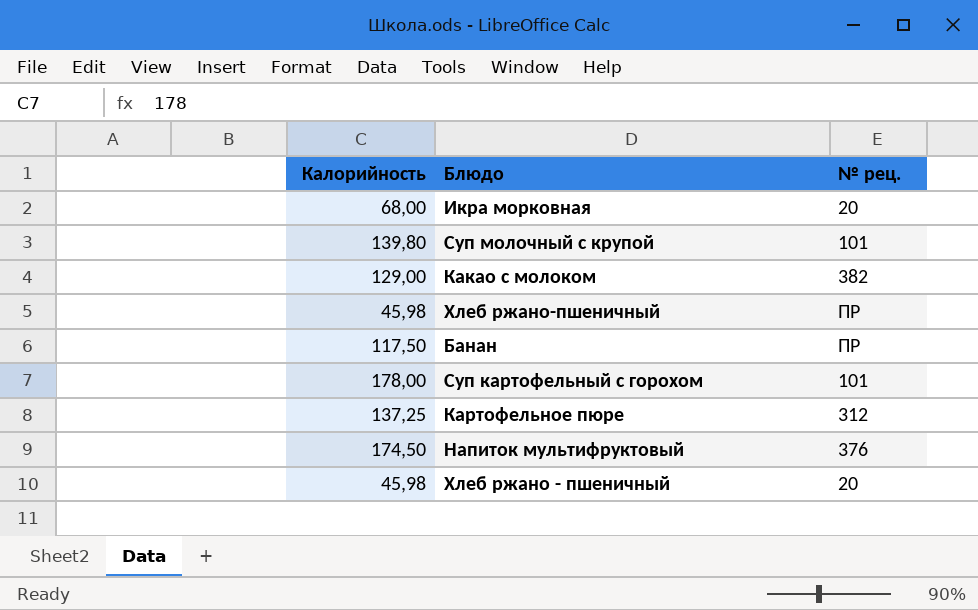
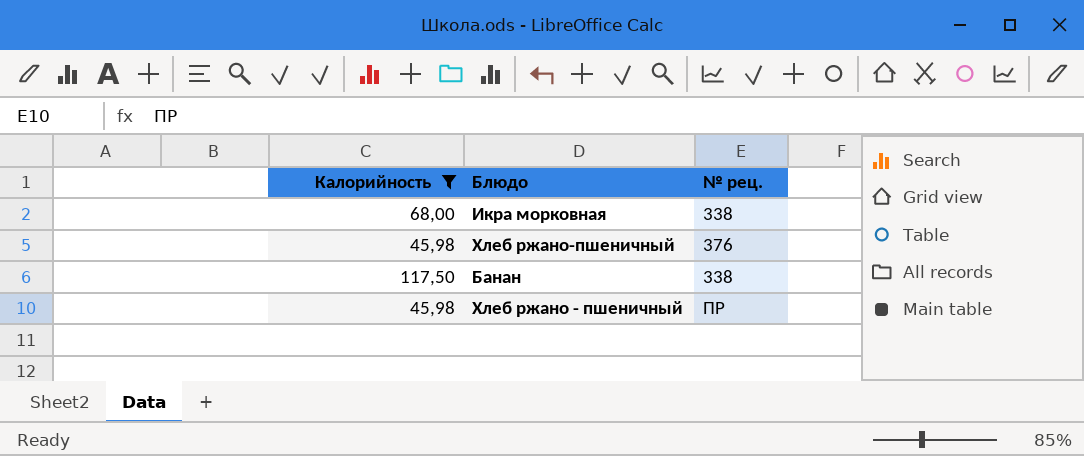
filter: none -> Калорийность <= 117,50
Икра морковная | № рец.: 20 -> 338
Хлеб ржано-пшеничный | № рец.: ПР -> 376
Банан | № рец.: ПР -> 338
Хлеб ржано - пшеничный | № рец.: 20 -> ПР

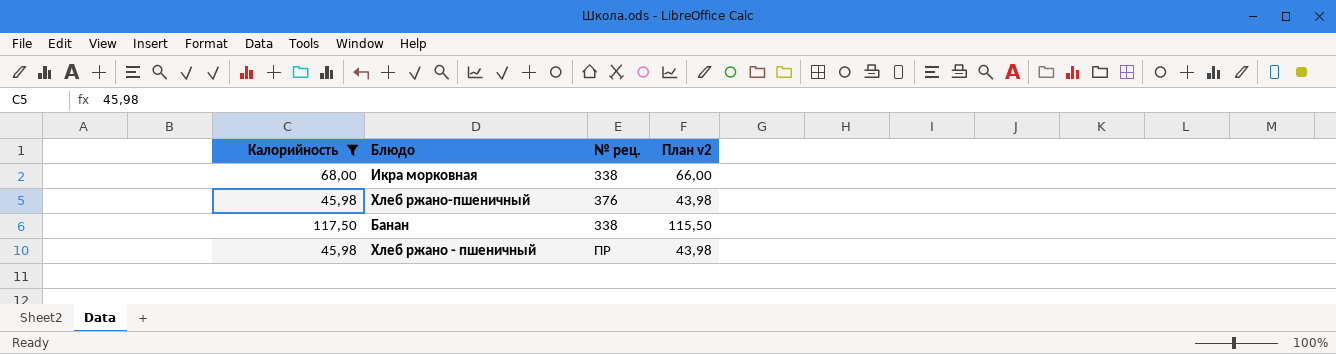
column План v2 | formula: none -> [Калорийность] - 2

